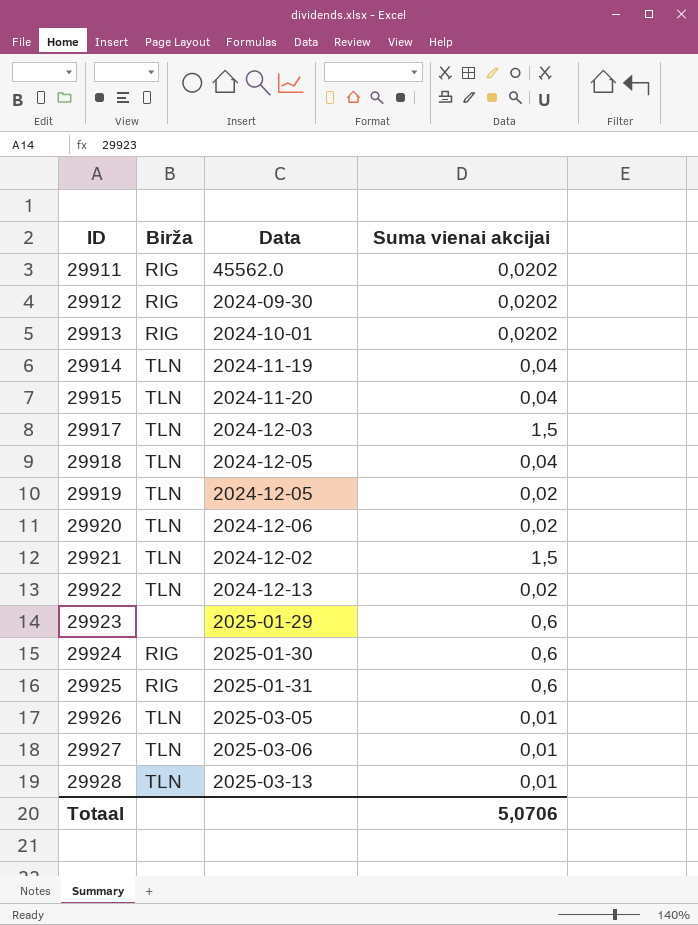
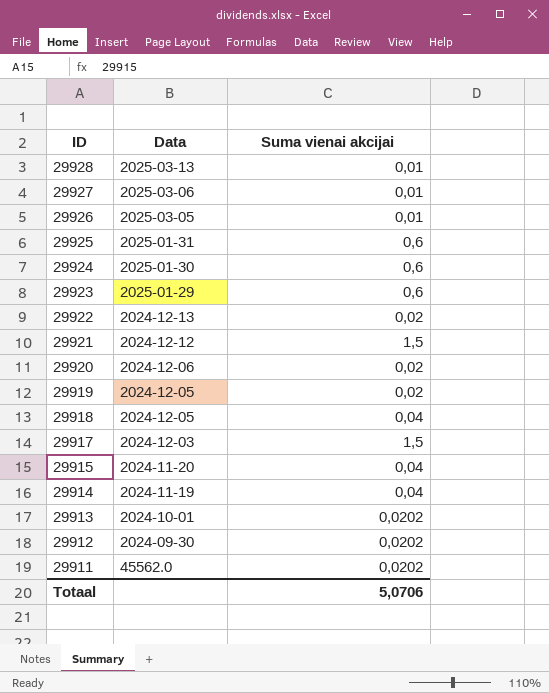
row order: ID ascending -> ID descending
column Birža | position: 2 -> none
29921 | Data: 2024-12-02 -> 2024-12-12

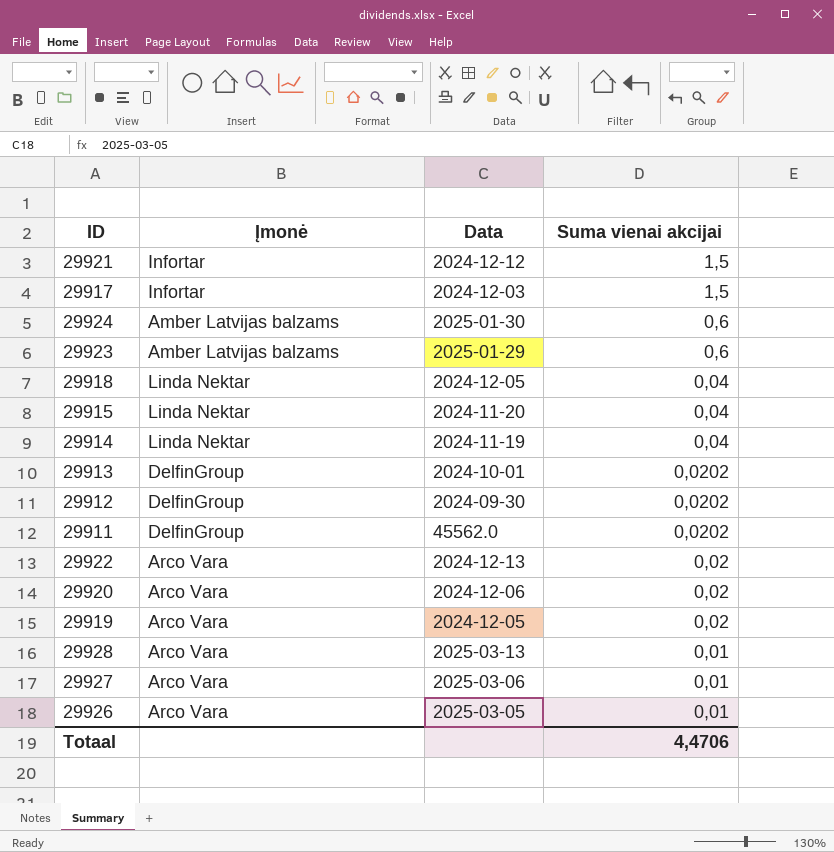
row order: ID descending -> Suma vienai akcijai descending
column Įmonė | position: none -> 2
row 29925: 2025-01-31 | 0,6 -> none
Totaal | Suma vienai akcijai: 5,0706 -> 4,4706

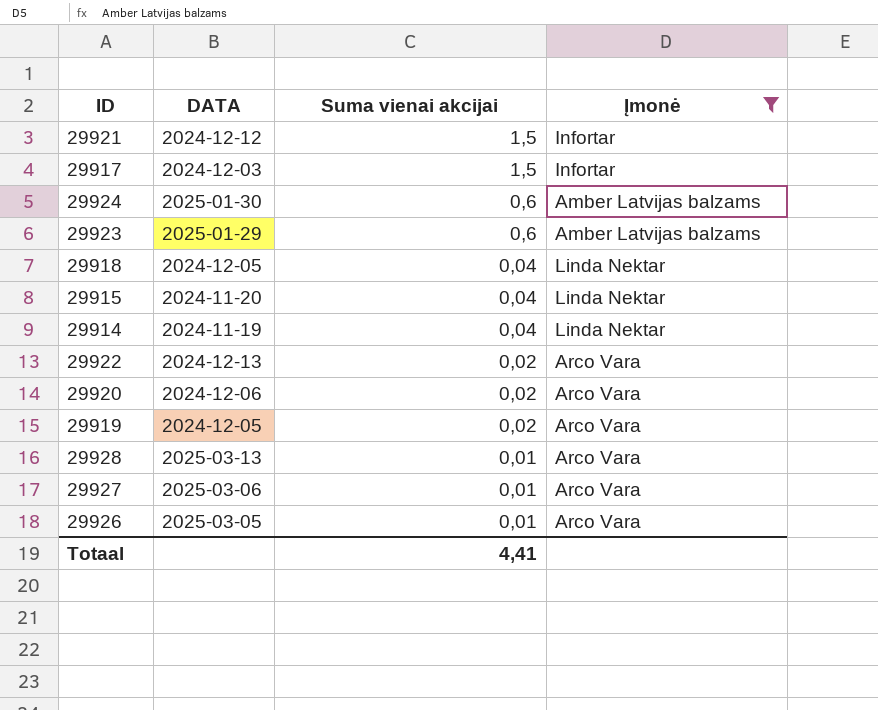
filter: none -> Įmonė != DelfinGroup
column name: Data -> DATA
column Įmonė | position: 2 -> 4
Totaal | Suma vienai akcijai: 4,4706 -> 4,41

